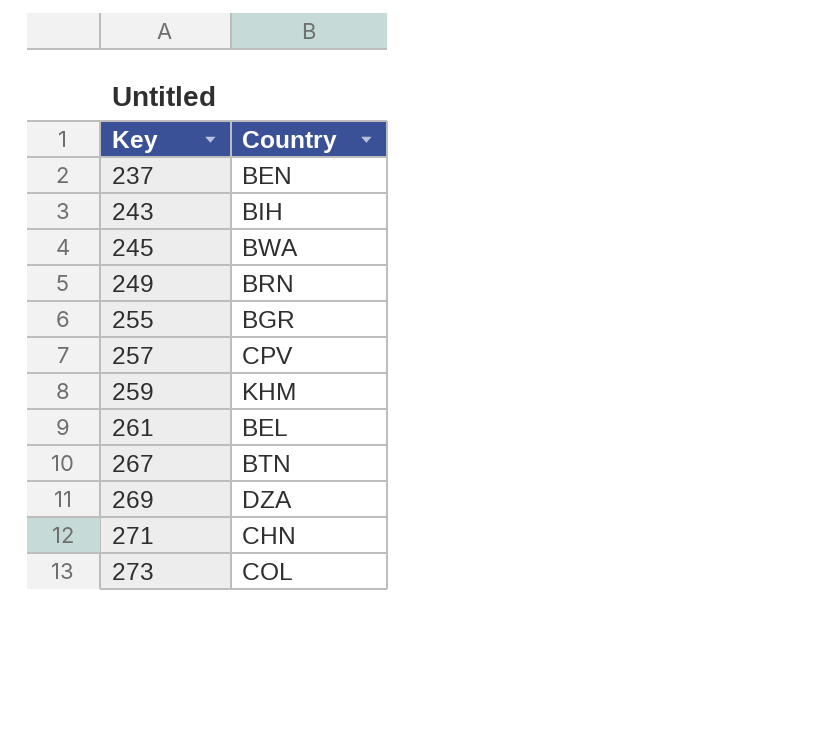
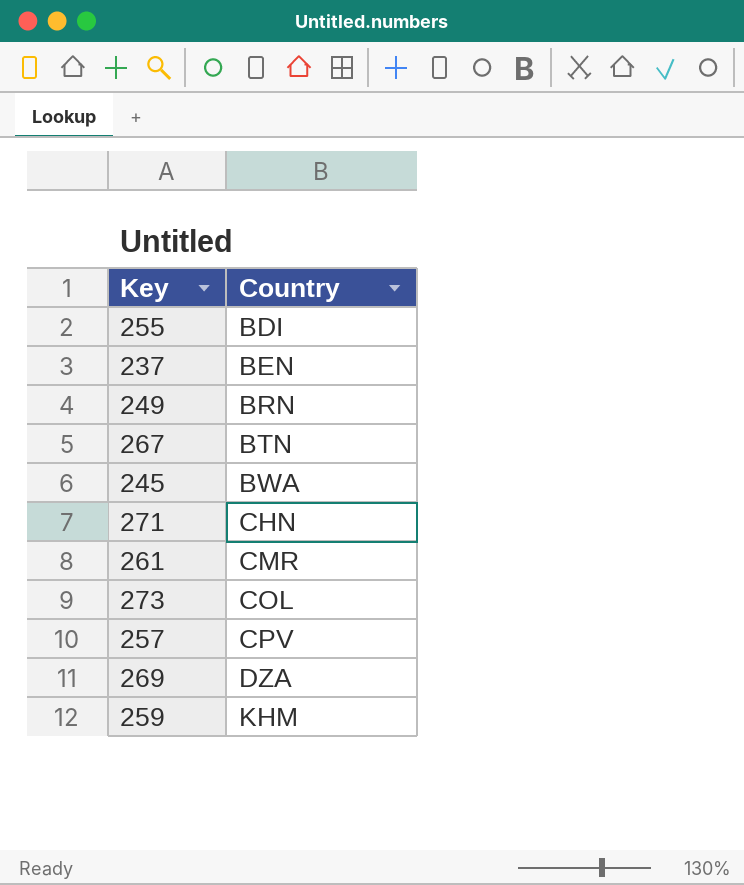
row order: Key ascending -> Country ascending
row 243: BIH -> none
255 | Country: BGR -> BDI
261 | Country: BEL -> CMR

